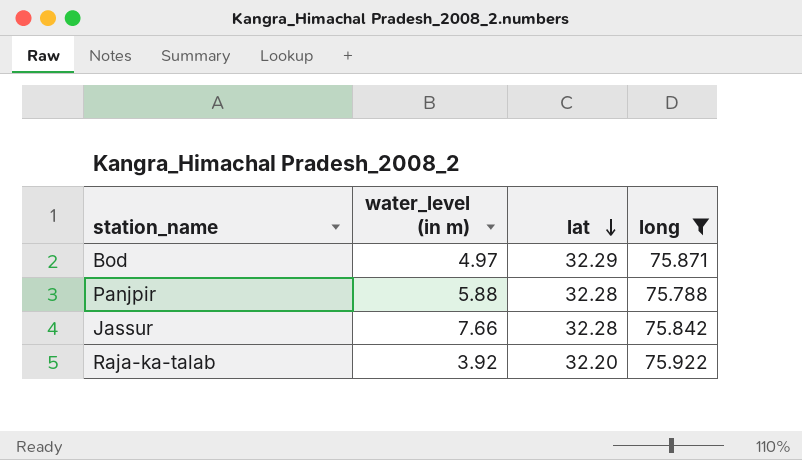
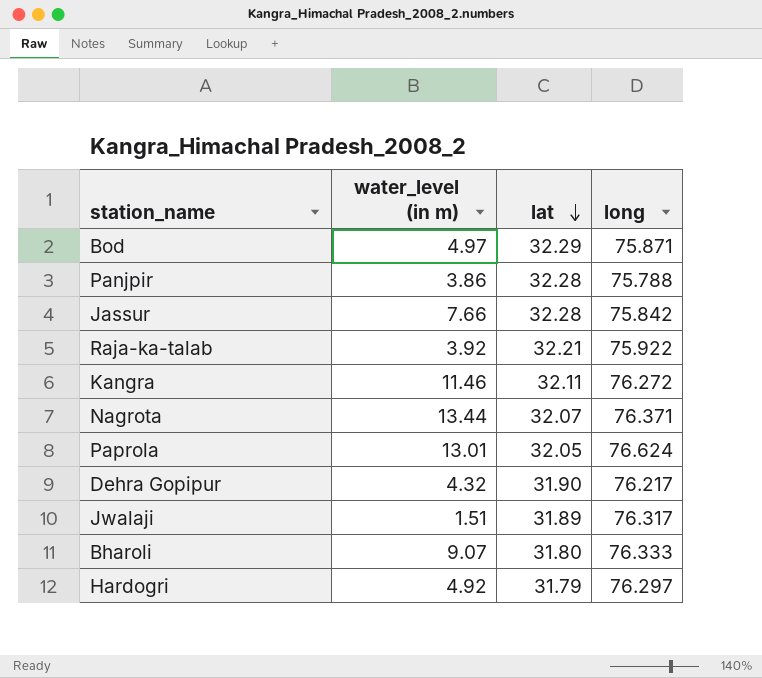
filter: long <= 75.922 -> none
Panjpir | water_level (in m): 5.88 -> 3.86
Raja-ka-talab | lat: 32.20 -> 32.21

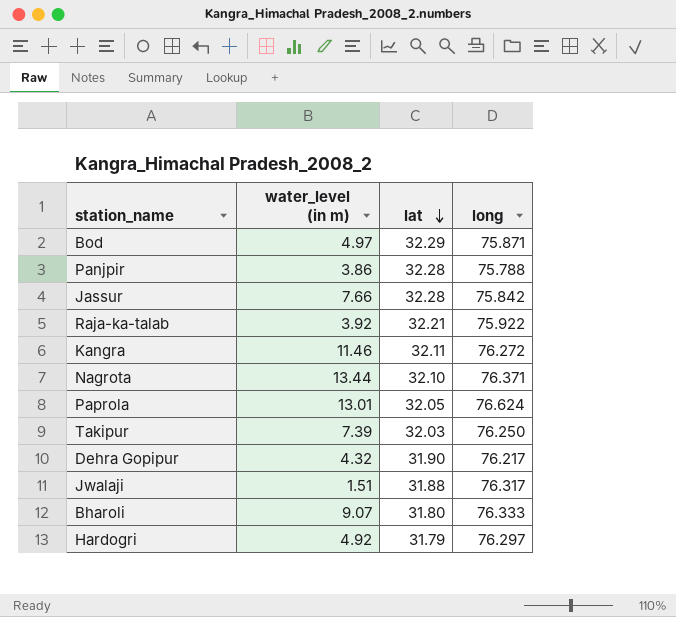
Nagrota | lat: 32.07 -> 32.10
row Takipur: none -> 7.39 | 32.03 | 76.250
Jwalaji | lat: 31.89 -> 31.88

